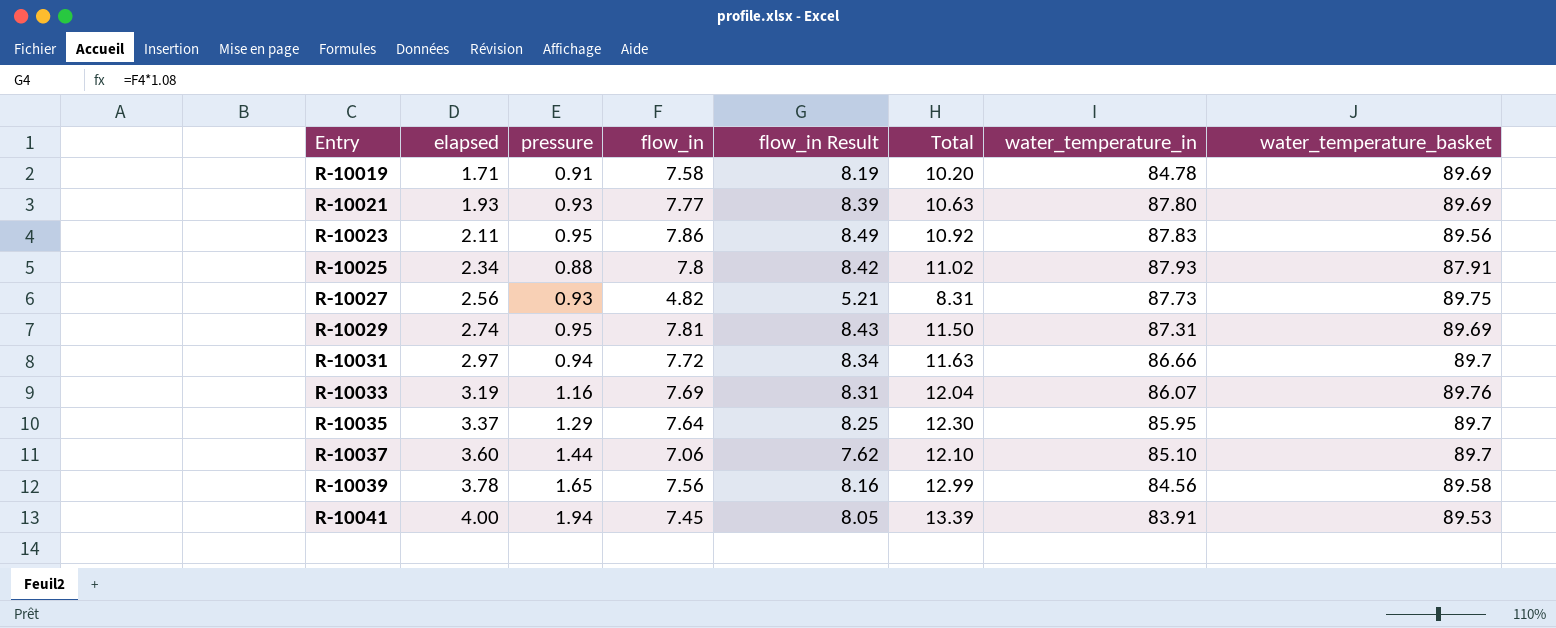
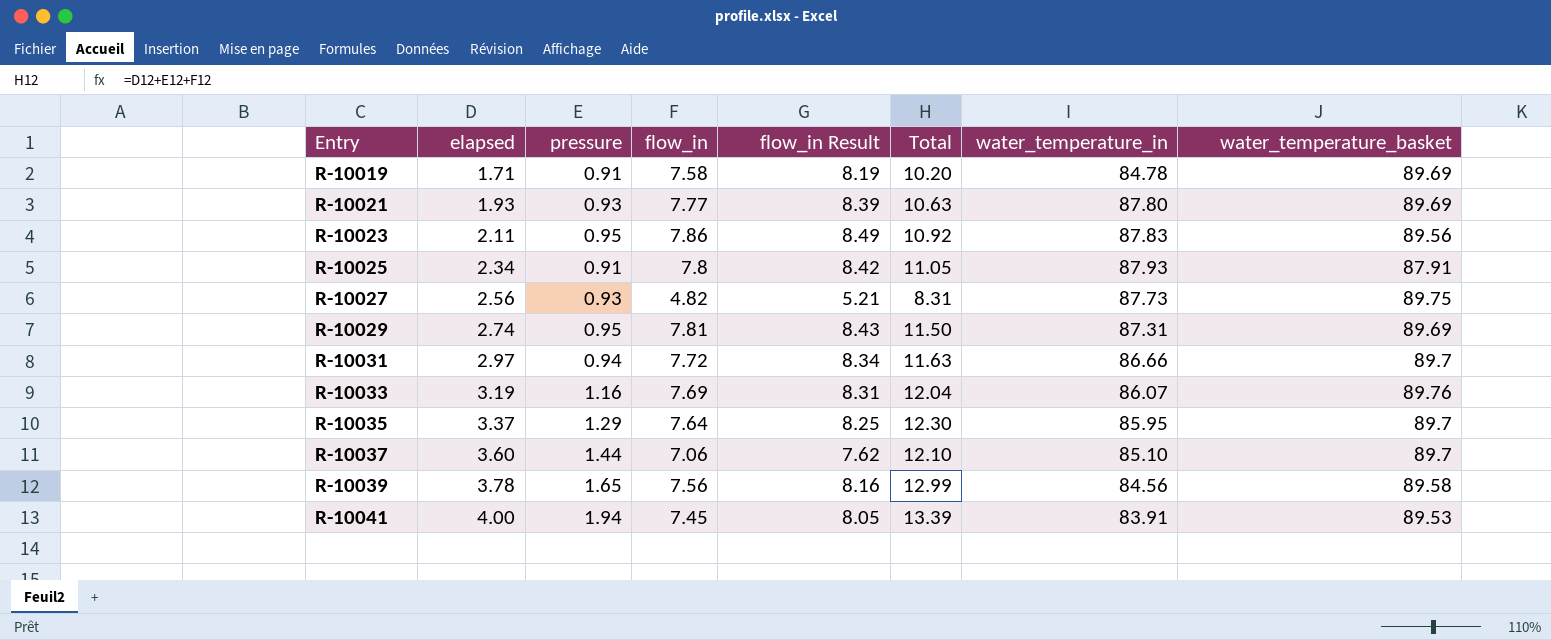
R-10025 | pressure: 0.88 -> 0.91
R-10025 | Total: 11.02 -> 11.05

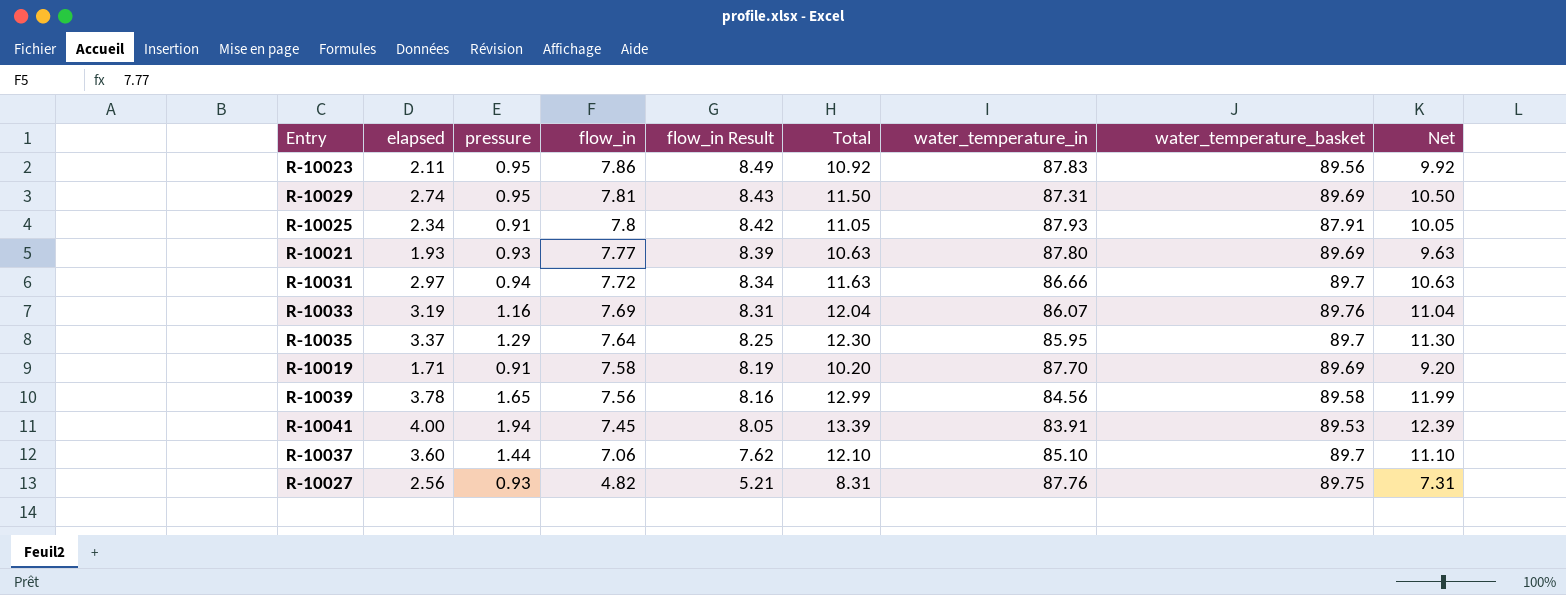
row order: Entry ascending -> flow_in descending
column Net | formula: none -> [Total] - 1
R-10019 | water_temperature_in: 84.78 -> 87.70
R-10027 | water_temperature_in: 87.73 -> 87.76

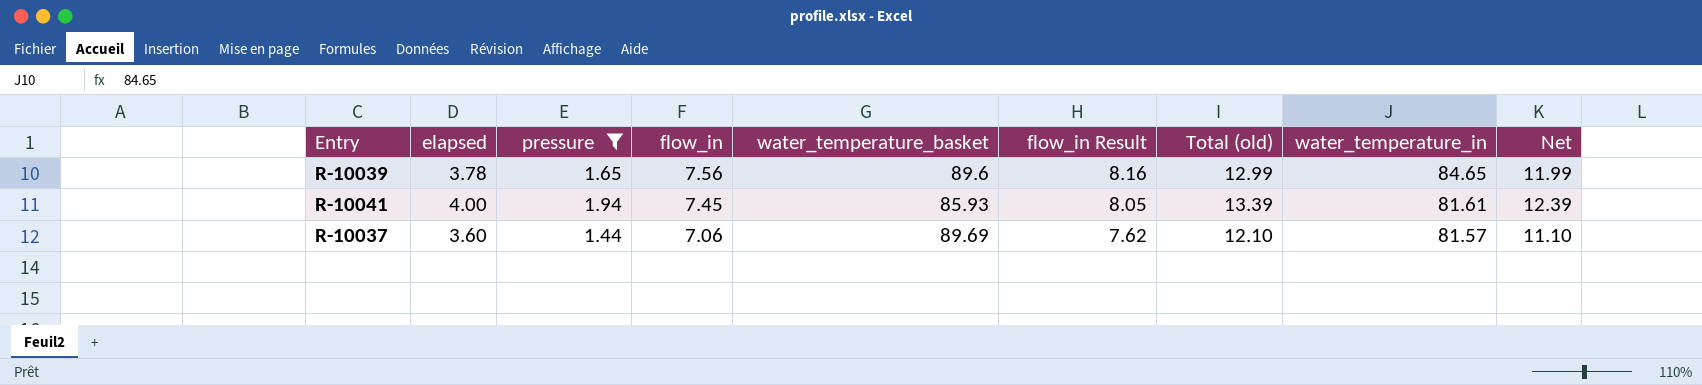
filter: none -> pressure >= 1.44
column water_temperature_basket | position: 8 -> 5
column name: Total -> Total (old)
R-10039 | water_temperature_basket: 89.58 -> 89.6
R-10039 | water_temperature_in: 84.56 -> 84.65
R-10041 | water_temperature_basket: 89.53 -> 85.93
R-10041 | water_temperature_in: 83.91 -> 81.61
R-10037 | water_temperature_basket: 89.7 -> 89.69
R-10037 | water_temperature_in: 85.10 -> 81.57

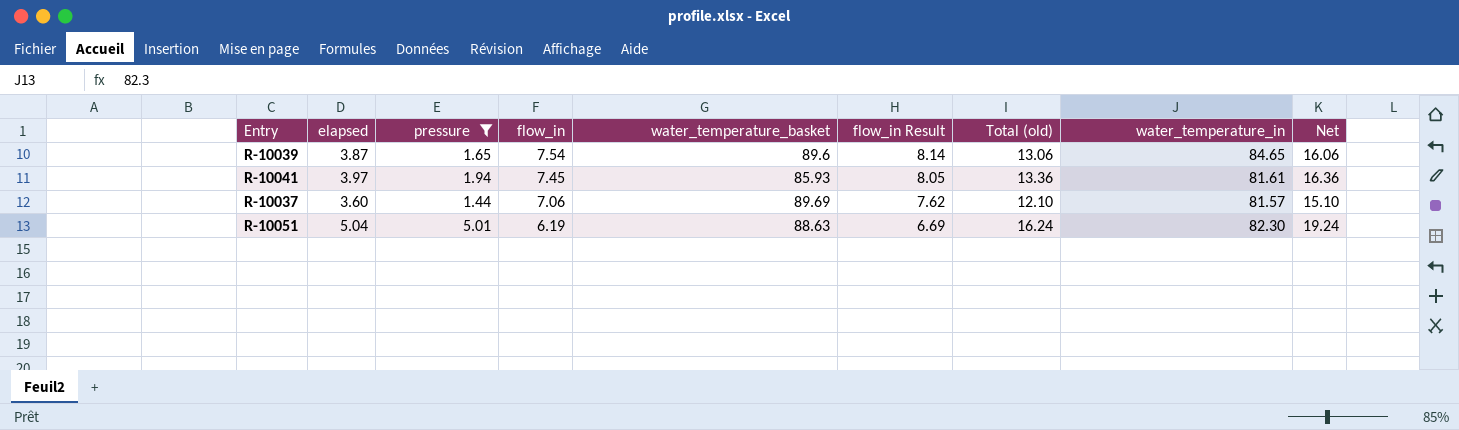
column Net | formula: [Total (old)] - 1 -> [Total (old)] + 3
R-10039 | elapsed: 3.78 -> 3.87
R-10039 | flow_in: 7.56 -> 7.54
R-10039 | flow_in Result: 8.16 -> 8.14
R-10039 | Total (old): 12.99 -> 13.06
R-10041 | elapsed: 4.00 -> 3.97
R-10041 | Total (old): 13.39 -> 13.36
row R-10051: none -> 5.04 | 5.01 | 6.19 | 88.63 | 6.69 | 16.24 | 82.30 | 19.24

